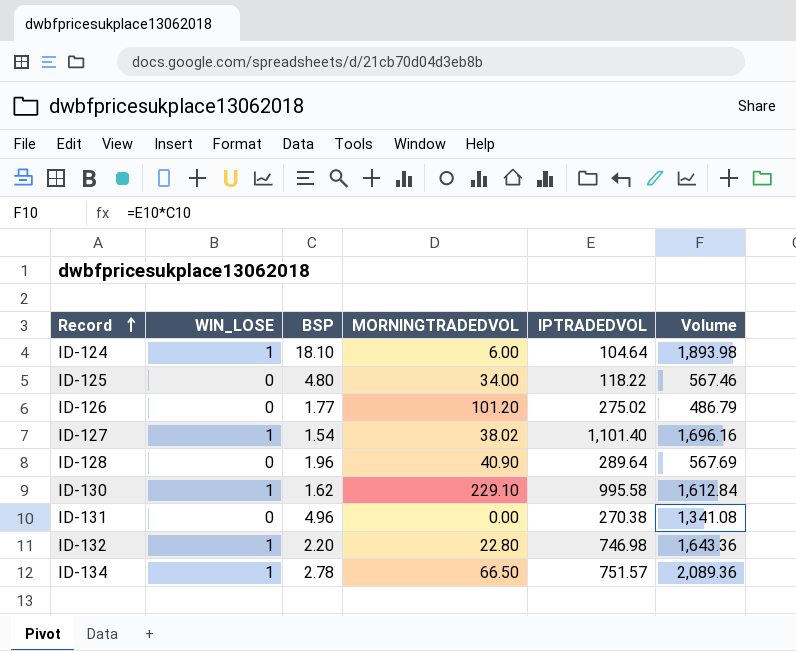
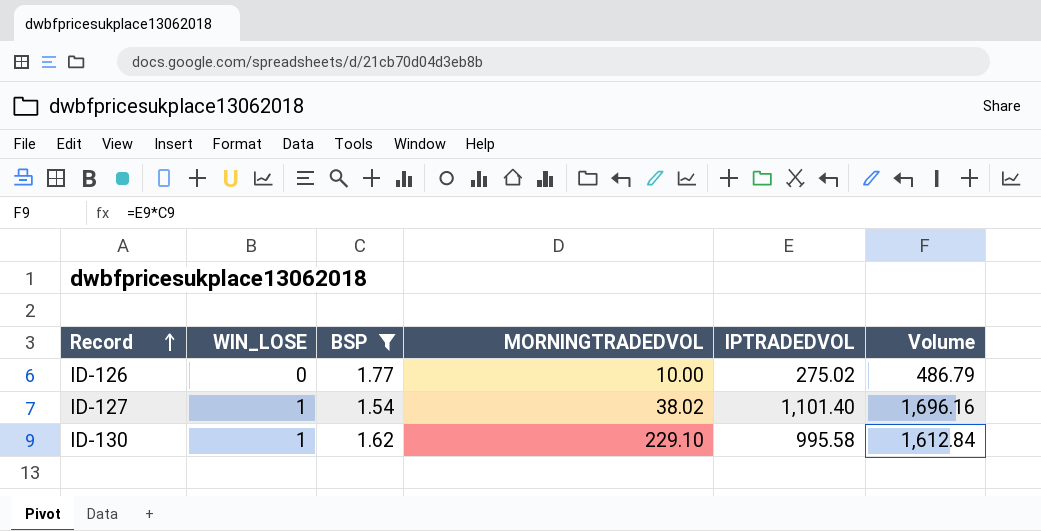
filter: none -> BSP <= 1.77
ID-126 | MORNINGTRADEDVOL: 101.20 -> 10.00

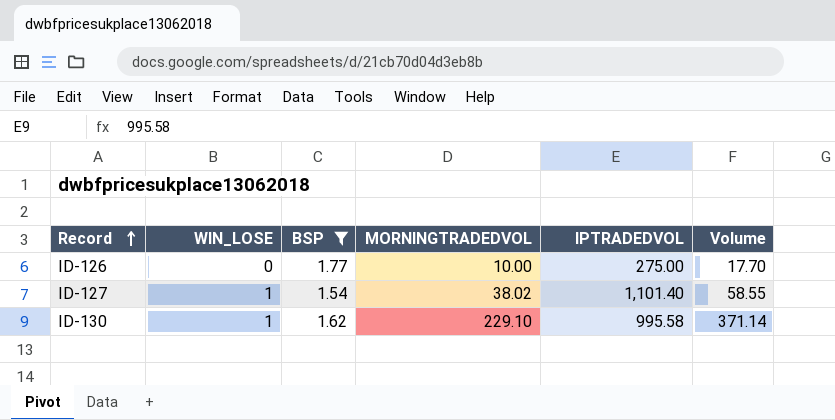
column Volume | formula: [BSP] * [IPTRADEDVOL] -> [BSP] * [MORNINGTRADEDVOL]
ID-126 | IPTRADEDVOL: 275.02 -> 275.00

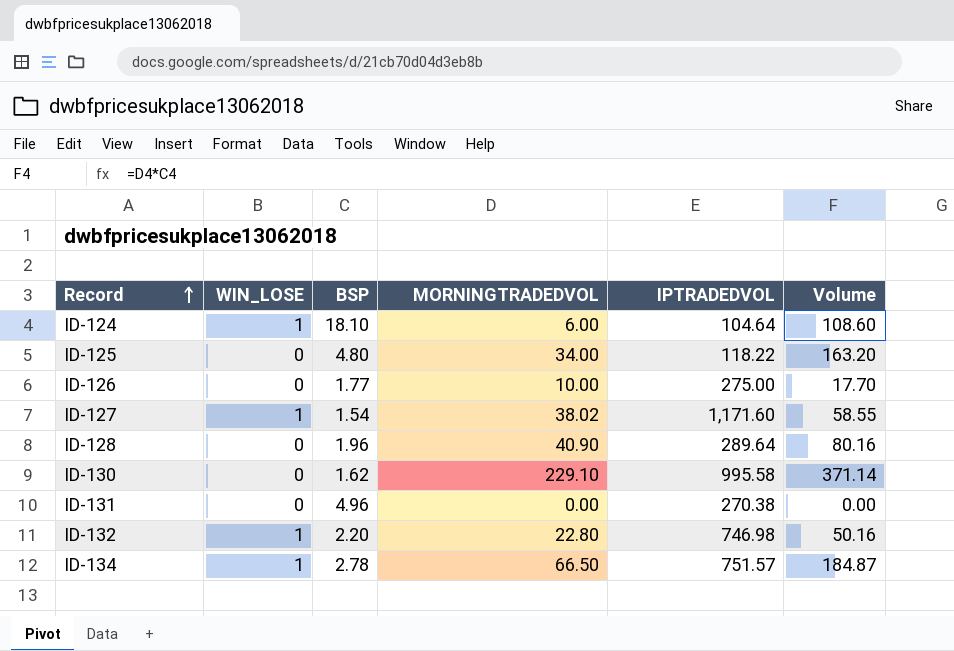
filter: BSP <= 1.77 -> none
ID-127 | IPTRADEDVOL: 1,101.40 -> 1,171.60
ID-130 | WIN_LOSE: 1 -> 0

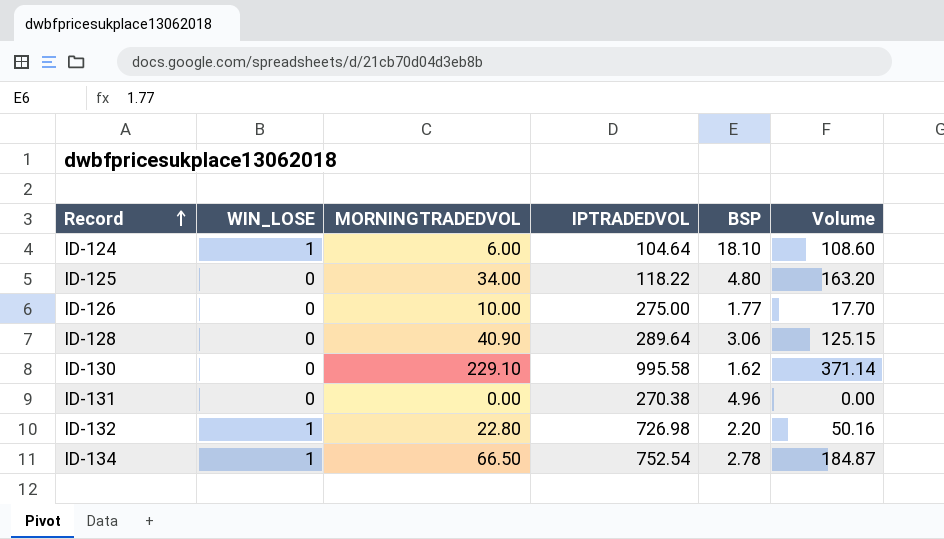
column BSP | position: 3 -> 5
row ID-127: 1 | 1.54 | 38.02 | 1,171.60 | 58.55 -> none
ID-128 | BSP: 1.96 -> 3.06
ID-128 | Volume: 80.16 -> 125.15
ID-132 | IPTRADEDVOL: 746.98 -> 726.98
ID-134 | IPTRADEDVOL: 751.57 -> 752.54

